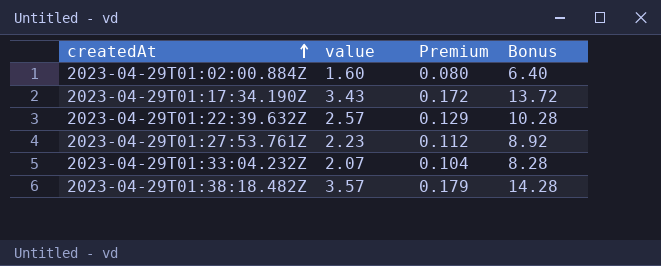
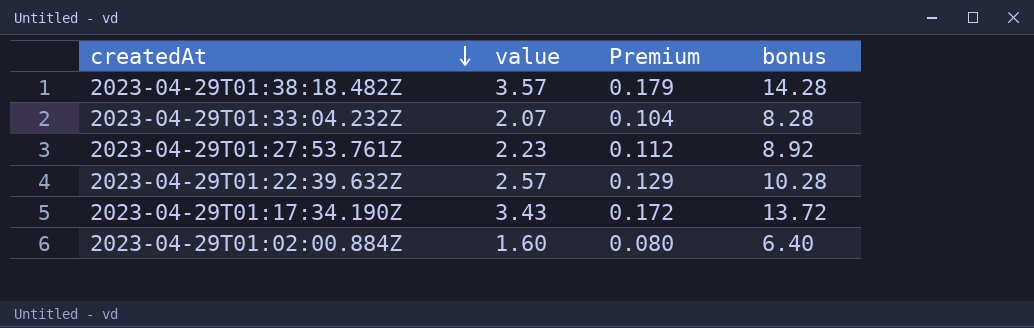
row order: createdAt ascending -> createdAt descending
column name: Bonus -> bonus

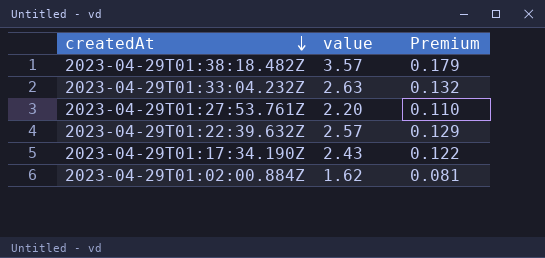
column bonus | formula: [value] * 4 -> none
2023-04-29T01:33:04.232Z | value: 2.07 -> 2.63
2023-04-29T01:33:04.232Z | Premium: 0.104 -> 0.132
2023-04-29T01:27:53.761Z | value: 2.23 -> 2.20
2023-04-29T01:27:53.761Z | Premium: 0.112 -> 0.110
2023-04-29T01:17:34.190Z | value: 3.43 -> 2.43
2023-04-29T01:17:34.190Z | Premium: 0.172 -> 0.122
2023-04-29T01:02:00.884Z | value: 1.60 -> 1.62
2023-04-29T01:02:00.884Z | Premium: 0.080 -> 0.081

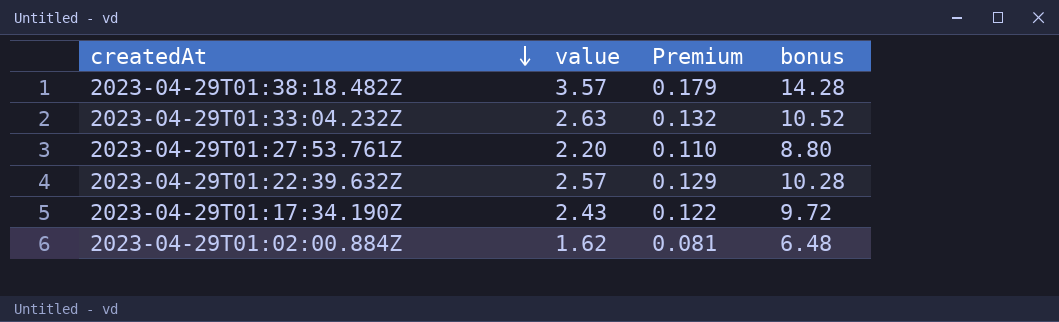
column bonus | formula: none -> [value] * 4

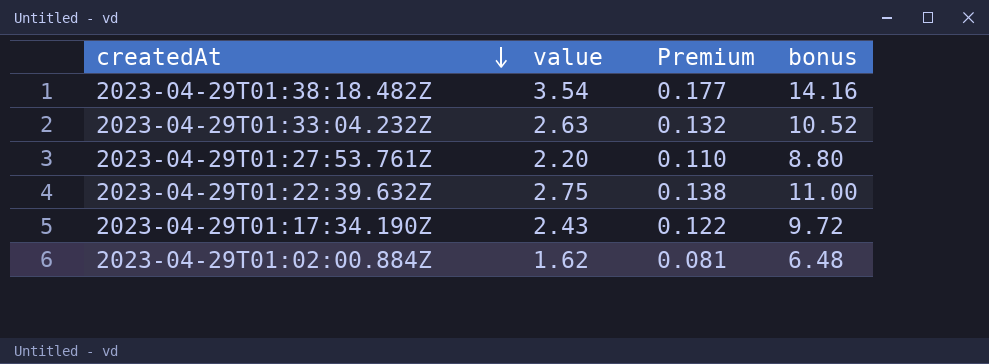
2023-04-29T01:38:18.482Z | value: 3.57 -> 3.54
2023-04-29T01:38:18.482Z | Premium: 0.179 -> 0.177
2023-04-29T01:38:18.482Z | bonus: 14.28 -> 14.16
2023-04-29T01:22:39.632Z | value: 2.57 -> 2.75
2023-04-29T01:22:39.632Z | Premium: 0.129 -> 0.138
2023-04-29T01:22:39.632Z | bonus: 10.28 -> 11.00

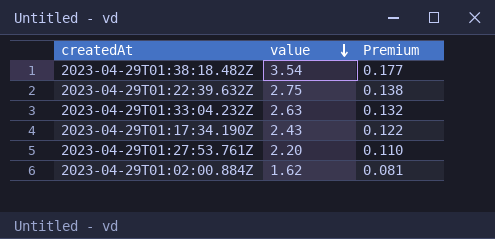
row order: createdAt descending -> value descending
column bonus | formula: [value] * 4 -> none

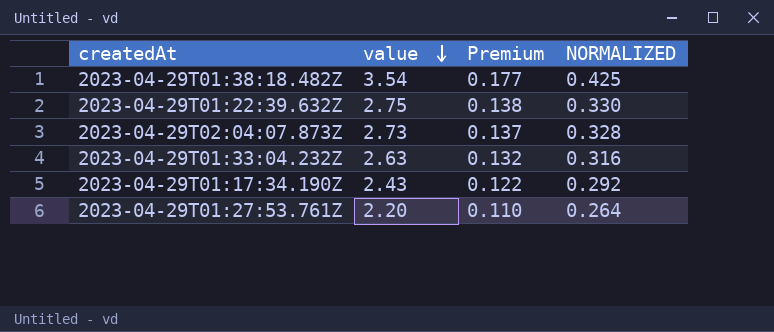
column NORMALIZED | formula: none -> [value] * 0.12
row 2023-04-29T01:02:00.884Z: 1.62 | 0.081 -> none
row 2023-04-29T02:04:07.873Z: none -> 2.73 | 0.137 | 0.328

